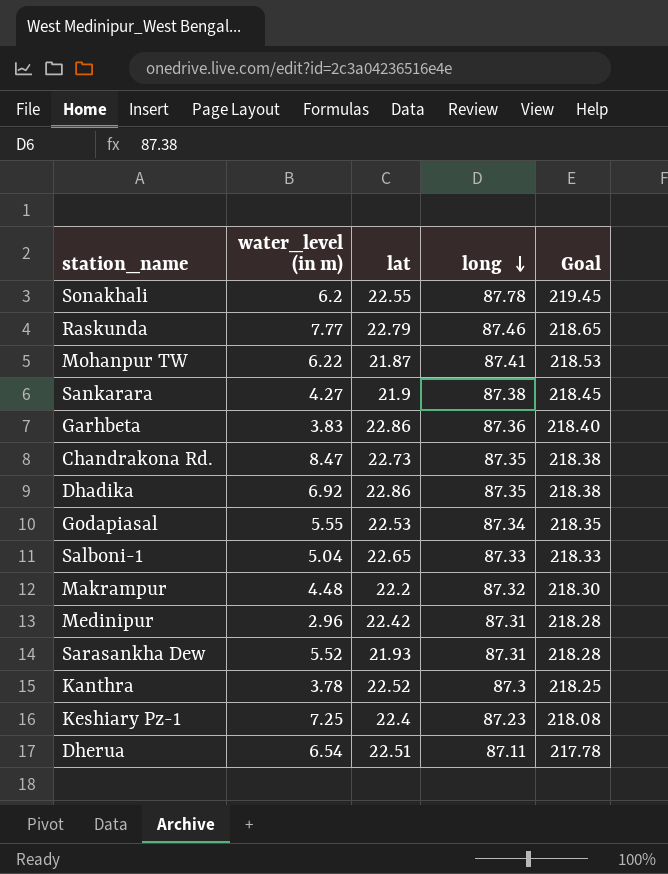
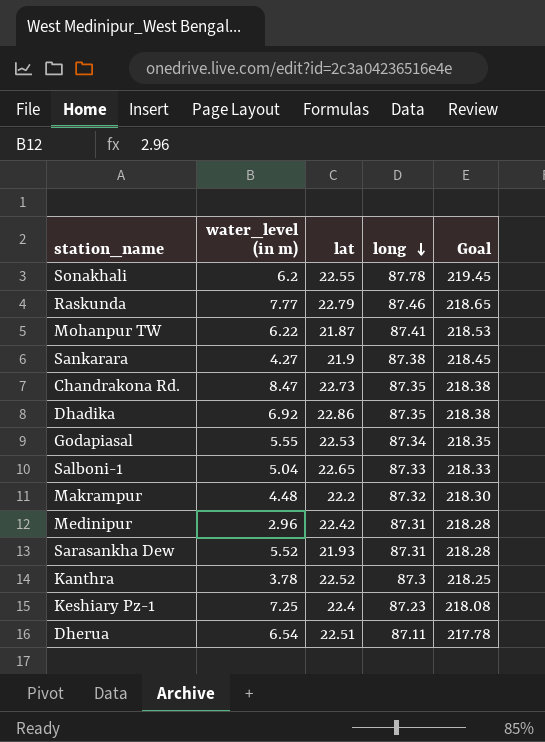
row Garhbeta: 3.83 | 22.86 | 87.36 | 218.40 -> none

